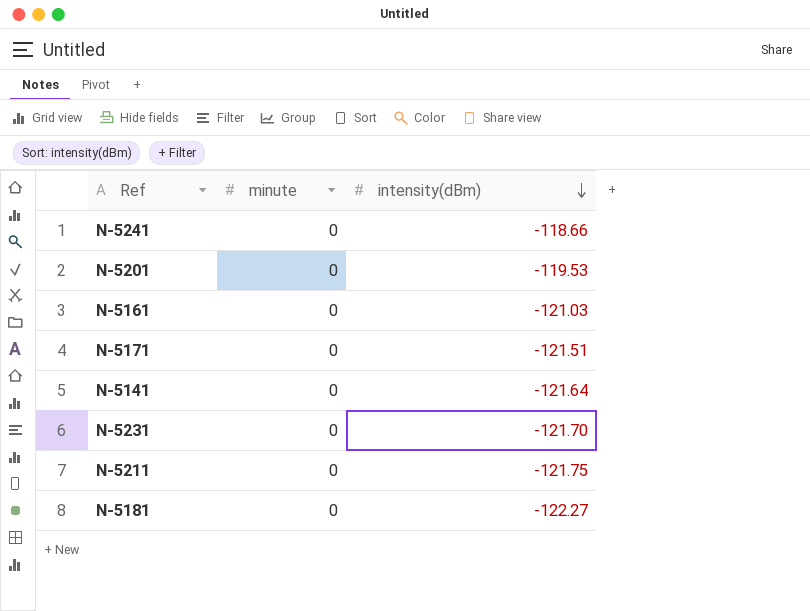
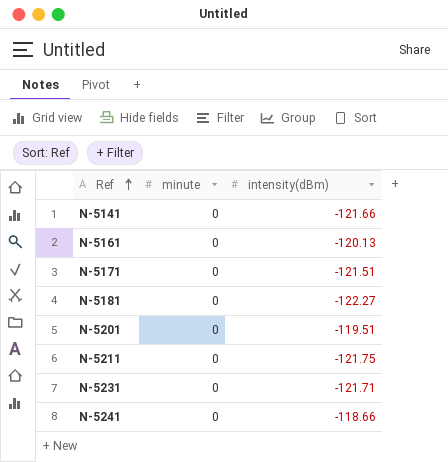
row order: intensity(dBm) descending -> Ref ascending
N-5141 | intensity(dBm): -121.64 -> -121.66
N-5161 | intensity(dBm): -121.03 -> -120.13
N-5201 | intensity(dBm): -119.53 -> -119.51
N-5231 | intensity(dBm): -121.70 -> -121.71

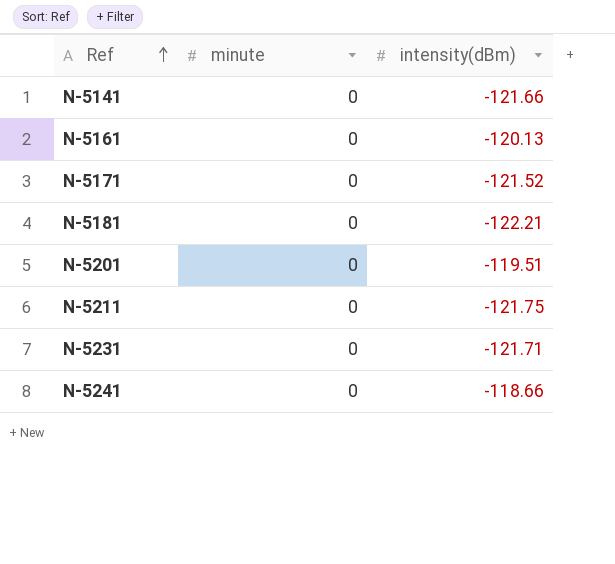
N-5171 | intensity(dBm): -121.51 -> -121.52
N-5181 | intensity(dBm): -122.27 -> -122.21

